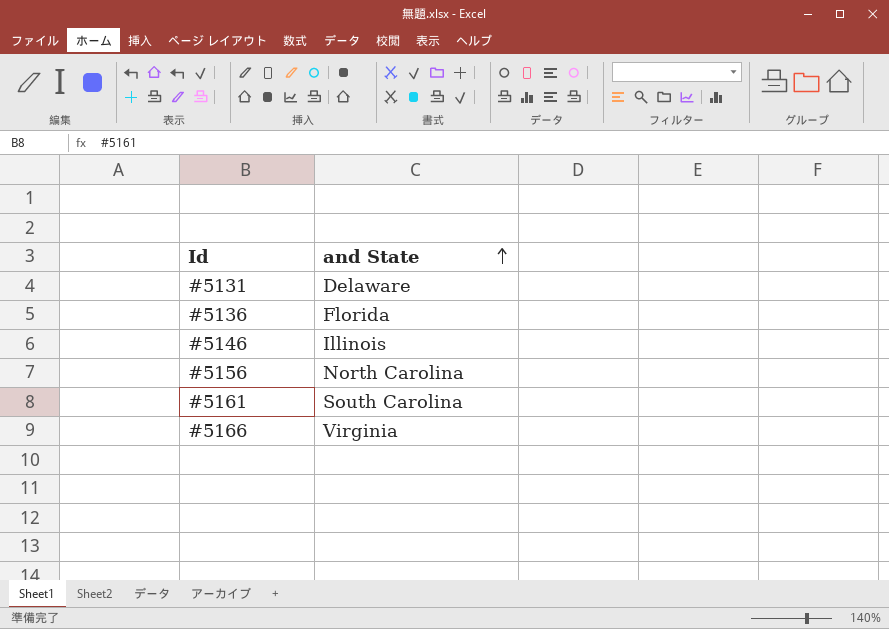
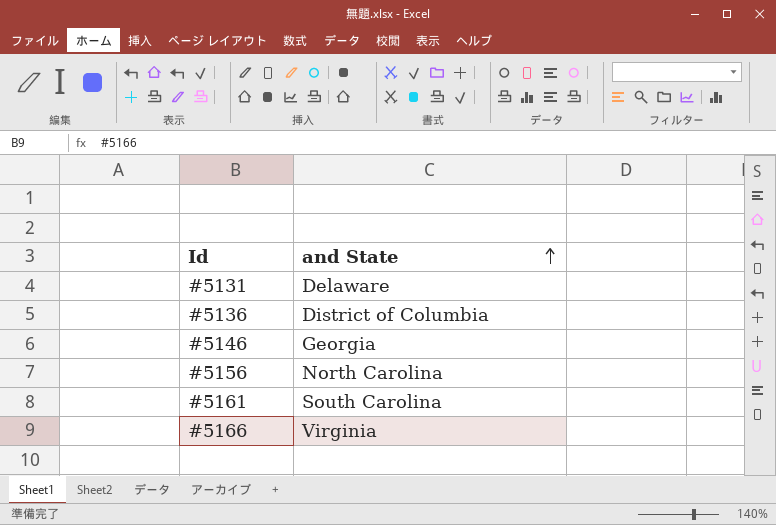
#5136 | and State: Florida -> District of Columbia
#5146 | and State: Illinois -> Georgia

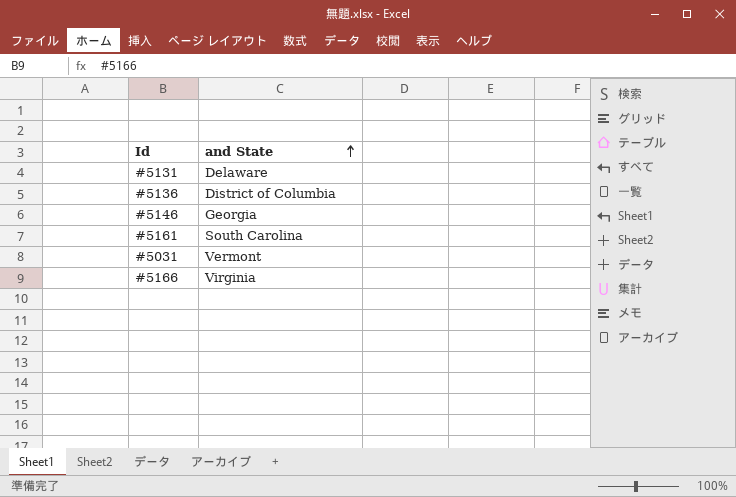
row #5156: North Carolina -> none
row #5031: none -> Vermont

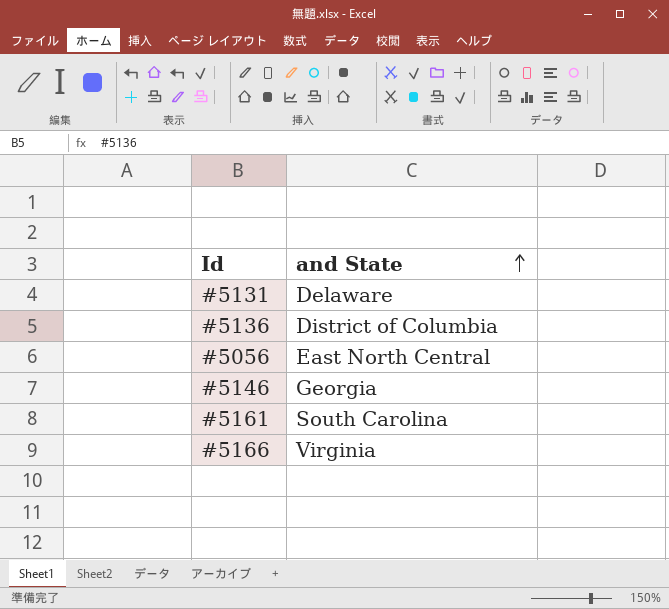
row #5031: Vermont -> none
row #5056: none -> East North Central

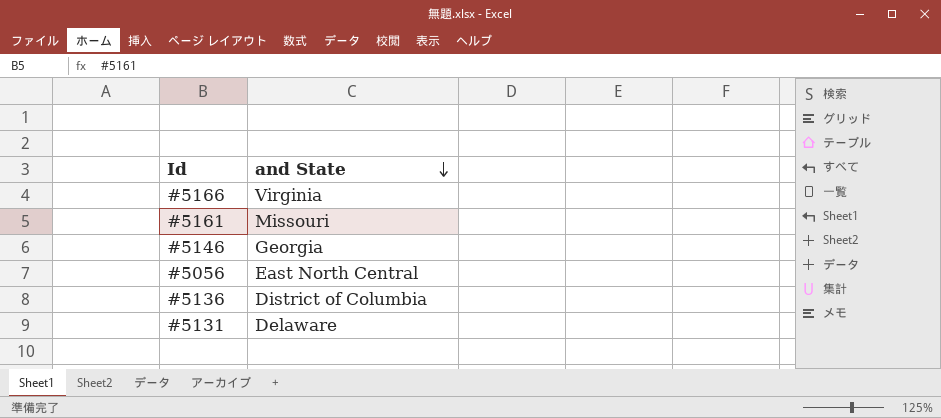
row order: and State ascending -> and State descending
#5161 | and State: South Carolina -> Missouri

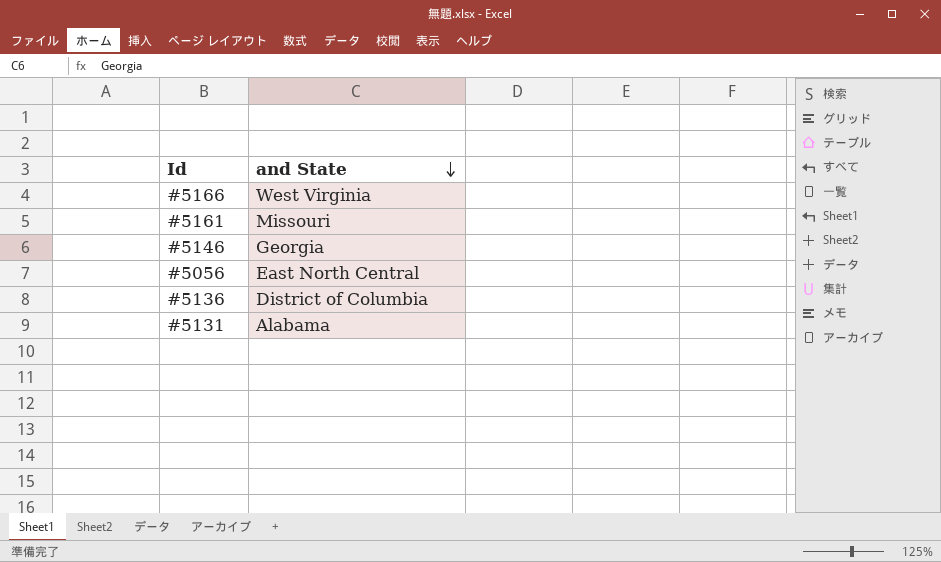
#5166 | and State: Virginia -> West Virginia
#5131 | and State: Delaware -> Alabama

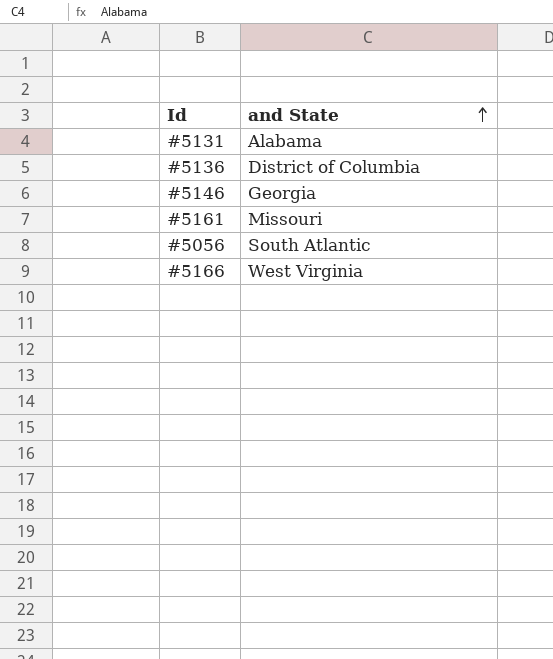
row order: and State descending -> and State ascending
#5056 | and State: East North Central -> South Atlantic

